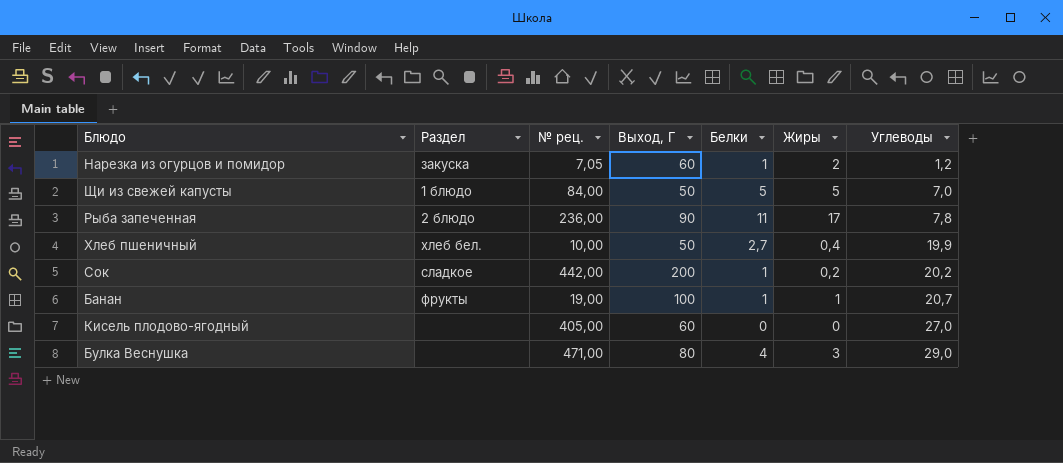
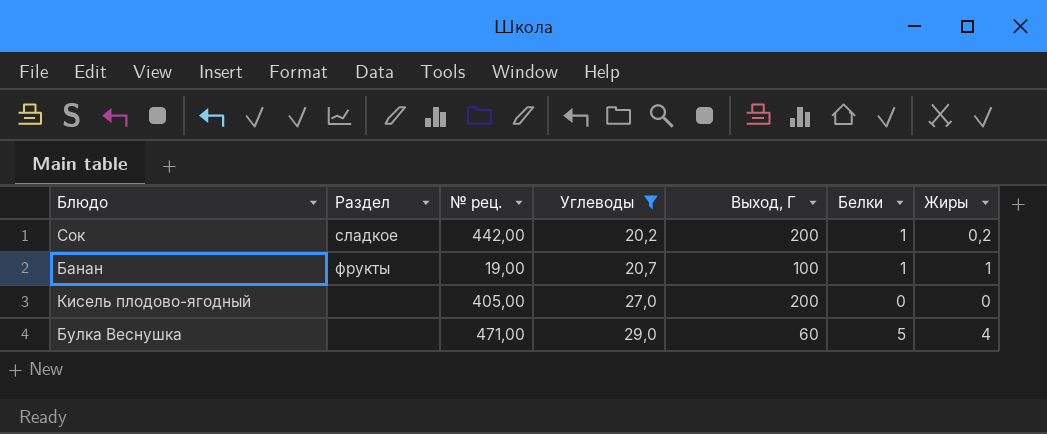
filter: none -> Углеводы >= 20,2
column Углеводы | position: 7 -> 4
Кисель плодово-ягодный | Выход, Г: 60 -> 200
Булка Веснушка | Выход, Г: 80 -> 60
Булка Веснушка | Белки: 4 -> 5
Булка Веснушка | Жиры: 3 -> 4

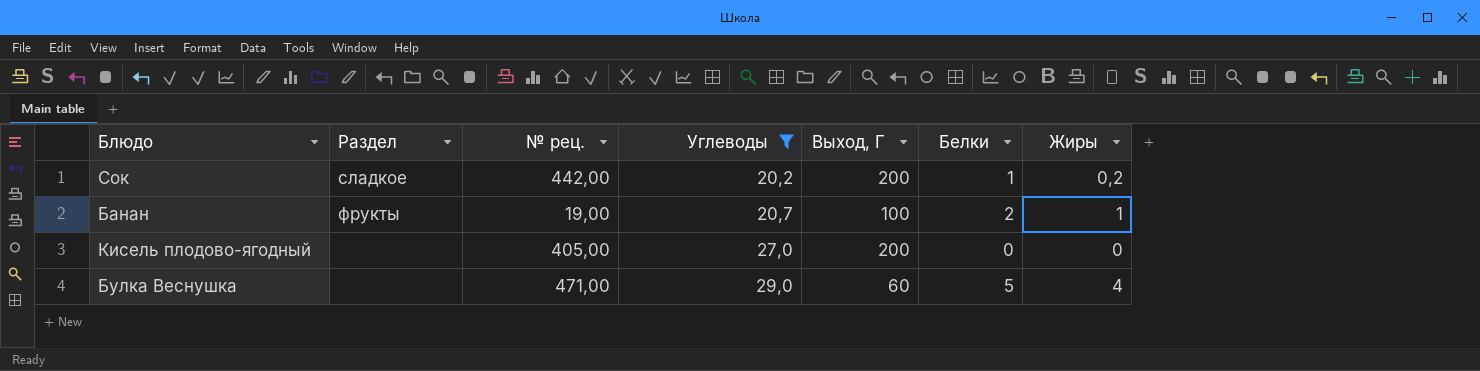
Банан | Белки: 1 -> 2

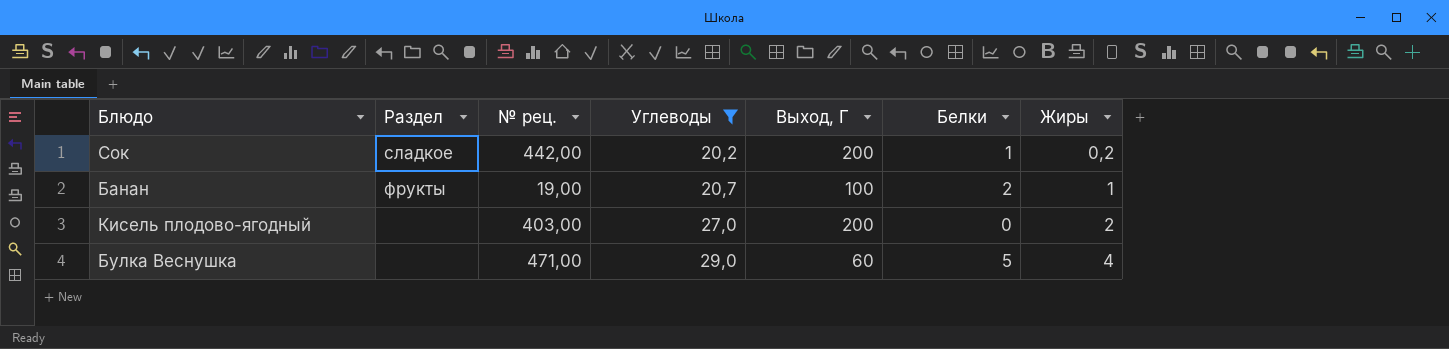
Кисель плодово-ягодный | № рец.: 405,00 -> 403,00
Кисель плодово-ягодный | Жиры: 0 -> 2

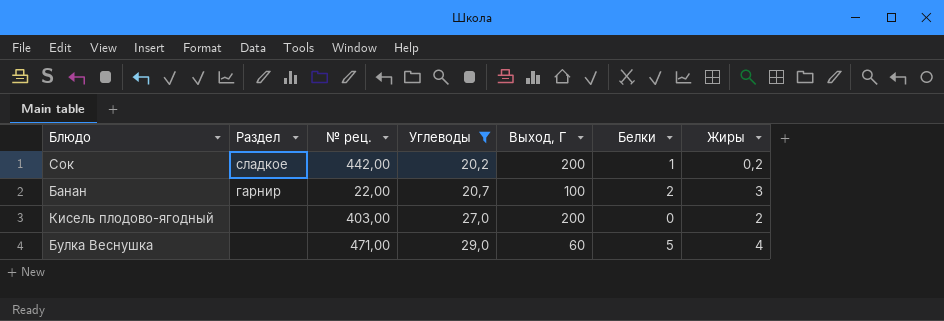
Банан | Раздел: фрукты -> гарнир
Банан | № рец.: 19,00 -> 22,00
Банан | Жиры: 1 -> 3

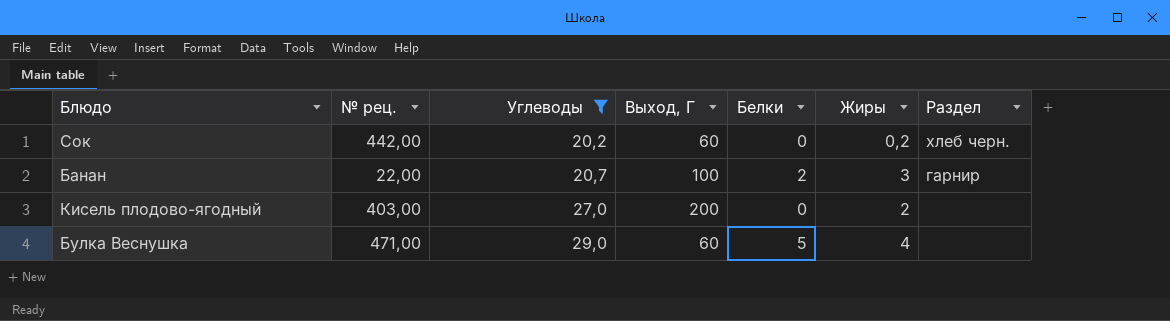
column Раздел | position: 2 -> 7
Сок | Выход, Г: 200 -> 60
Сок | Белки: 1 -> 0
Сок | Раздел: сладкое -> хлеб черн.

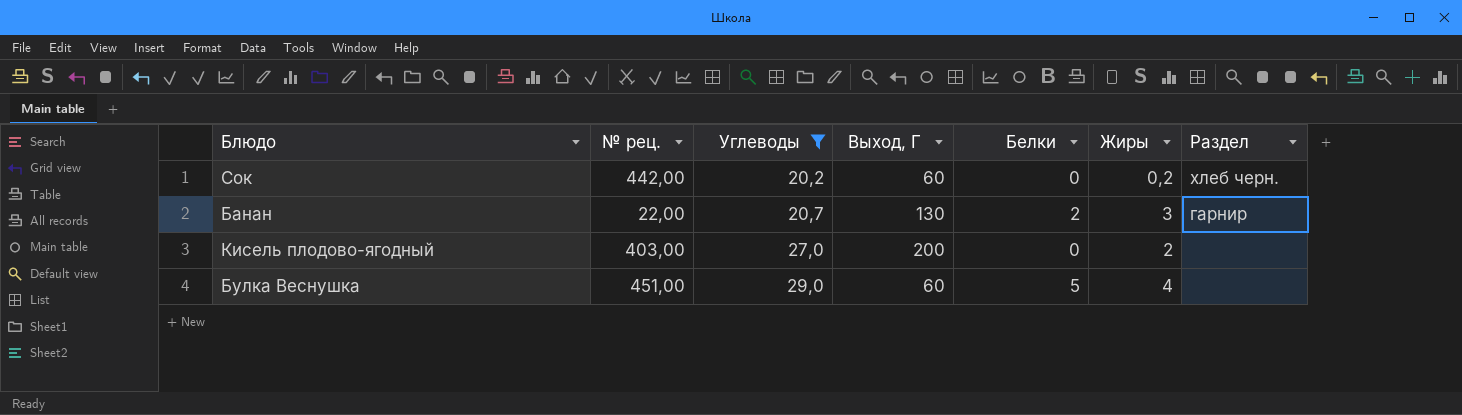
Банан | Выход, Г: 100 -> 130
Булка Веснушка | № рец.: 471,00 -> 451,00

